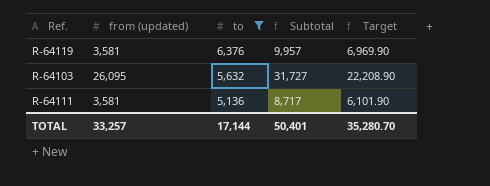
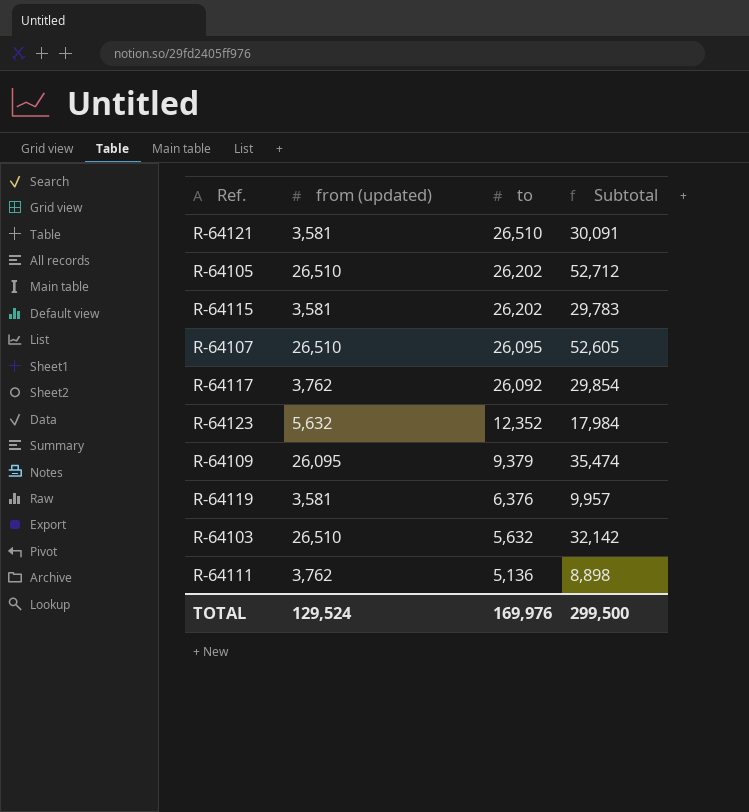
filter: to <= 6,376 -> none
column Target | formula: [Subtotal] * 0.7 -> none
R-64103 | from (updated): 26,095 -> 26,510
R-64103 | Subtotal: 31,727 -> 32,142
R-64111 | from (updated): 3,581 -> 3,762
R-64111 | Subtotal: 8,717 -> 8,898
TOTAL | from (updated): 33,257 -> 129,524
TOTAL | to: 17,144 -> 169,976
TOTAL | Subtotal: 50,401 -> 299,500

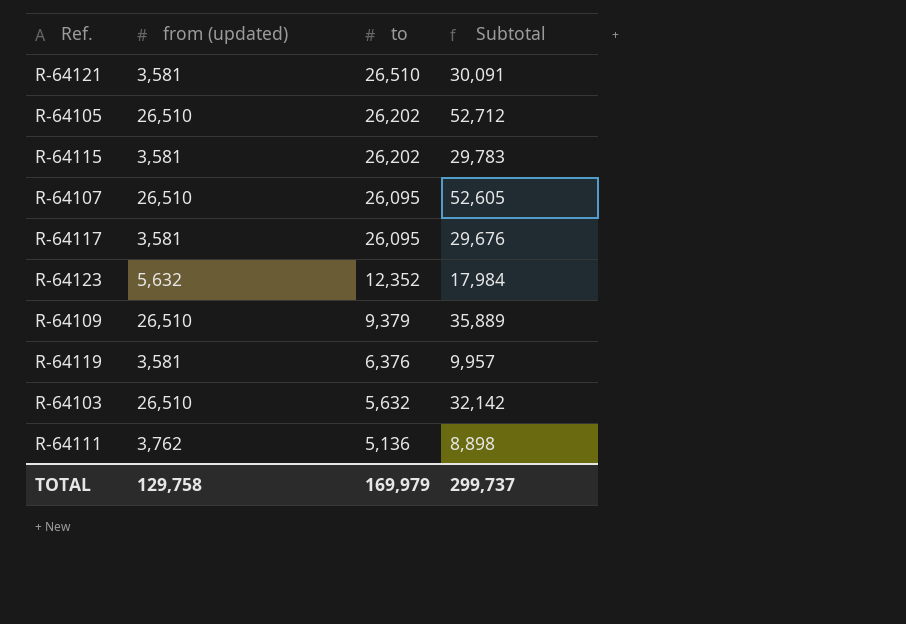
R-64117 | from (updated): 3,762 -> 3,581
R-64117 | to: 26,092 -> 26,095
R-64117 | Subtotal: 29,854 -> 29,676
R-64109 | from (updated): 26,095 -> 26,510
R-64109 | Subtotal: 35,474 -> 35,889
TOTAL | from (updated): 129,524 -> 129,758
TOTAL | to: 169,976 -> 169,979
TOTAL | Subtotal: 299,500 -> 299,737

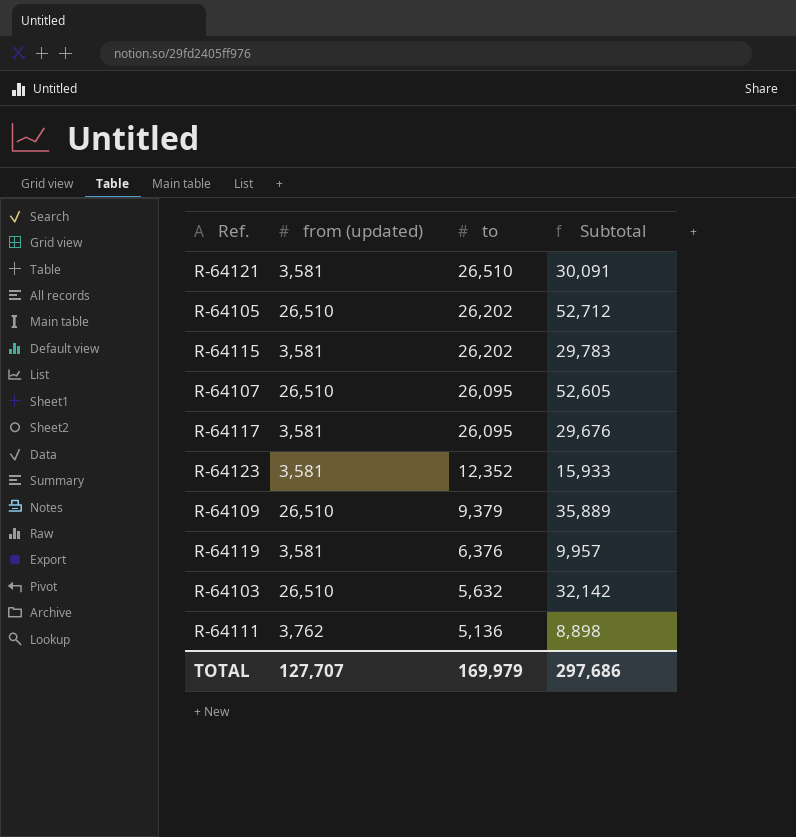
R-64123 | from (updated): 5,632 -> 3,581
R-64123 | Subtotal: 17,984 -> 15,933
TOTAL | from (updated): 129,758 -> 127,707
TOTAL | Subtotal: 299,737 -> 297,686

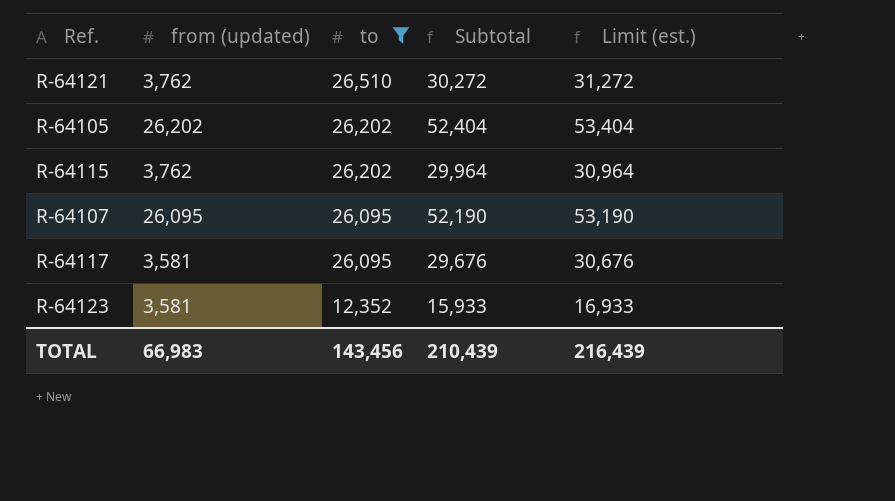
filter: none -> to >= 12,352
column Limit (est.) | formula: none -> [Subtotal] + 1000
R-64121 | from (updated): 3,581 -> 3,762
R-64121 | Subtotal: 30,091 -> 30,272
R-64105 | from (updated): 26,510 -> 26,202
R-64105 | Subtotal: 52,712 -> 52,404
R-64115 | from (updated): 3,581 -> 3,762
R-64115 | Subtotal: 29,783 -> 29,964
R-64107 | from (updated): 26,510 -> 26,095
R-64107 | Subtotal: 52,605 -> 52,190
TOTAL | from (updated): 127,707 -> 66,983
TOTAL | to: 169,979 -> 143,456
TOTAL | Subtotal: 297,686 -> 210,439

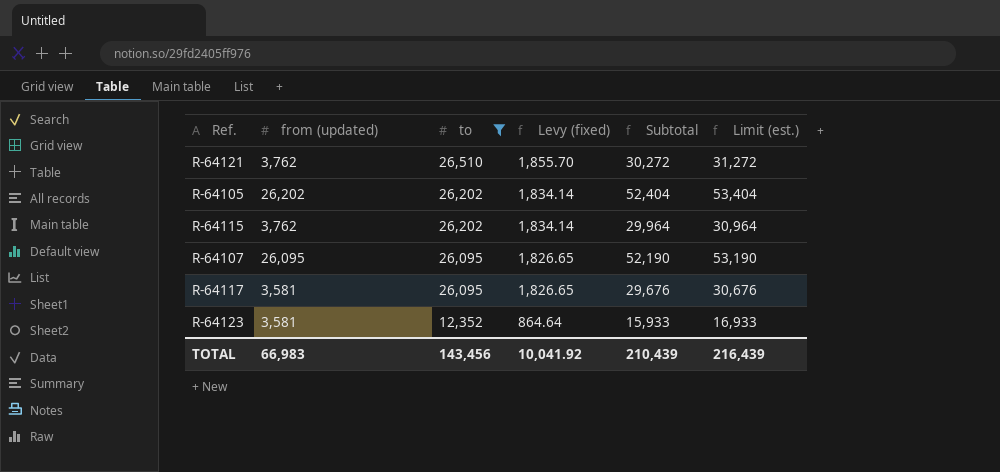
column Levy (fixed) | formula: none -> [to] * 0.07

